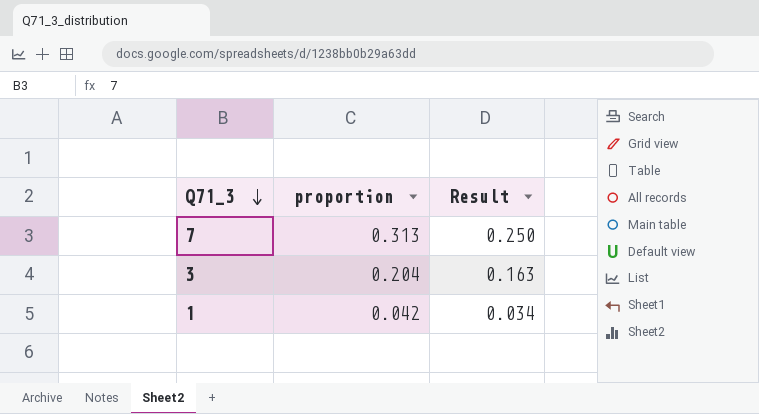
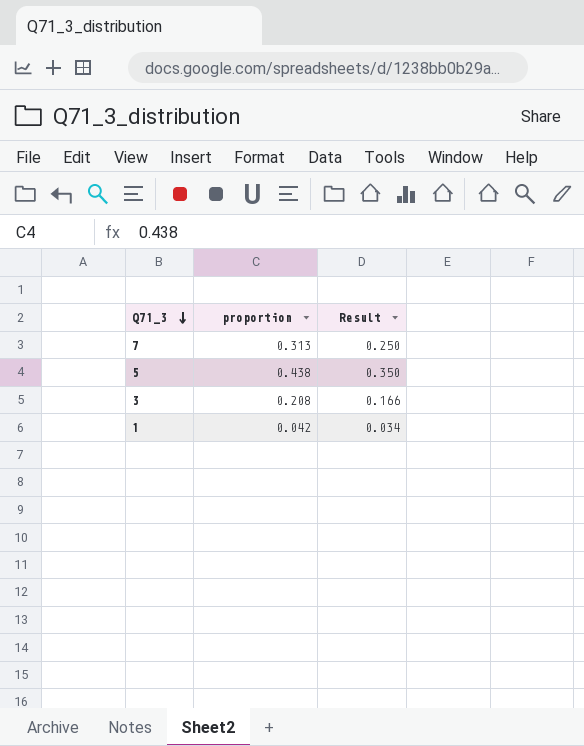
row 5: none -> 0.438 | 0.350
3 | proportion: 0.204 -> 0.208
3 | Result: 0.163 -> 0.166

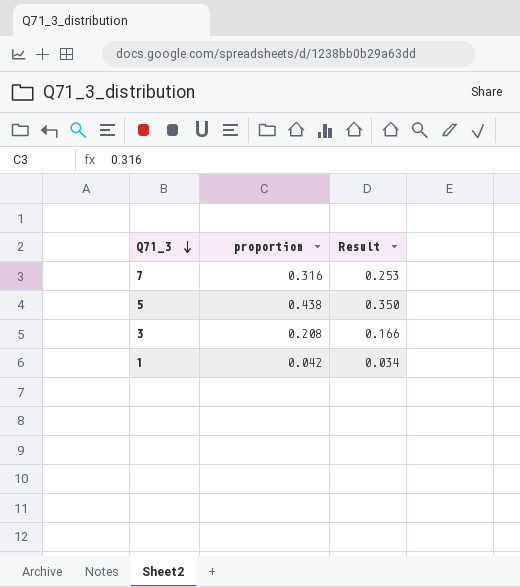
7 | proportion: 0.313 -> 0.316
7 | Result: 0.250 -> 0.253

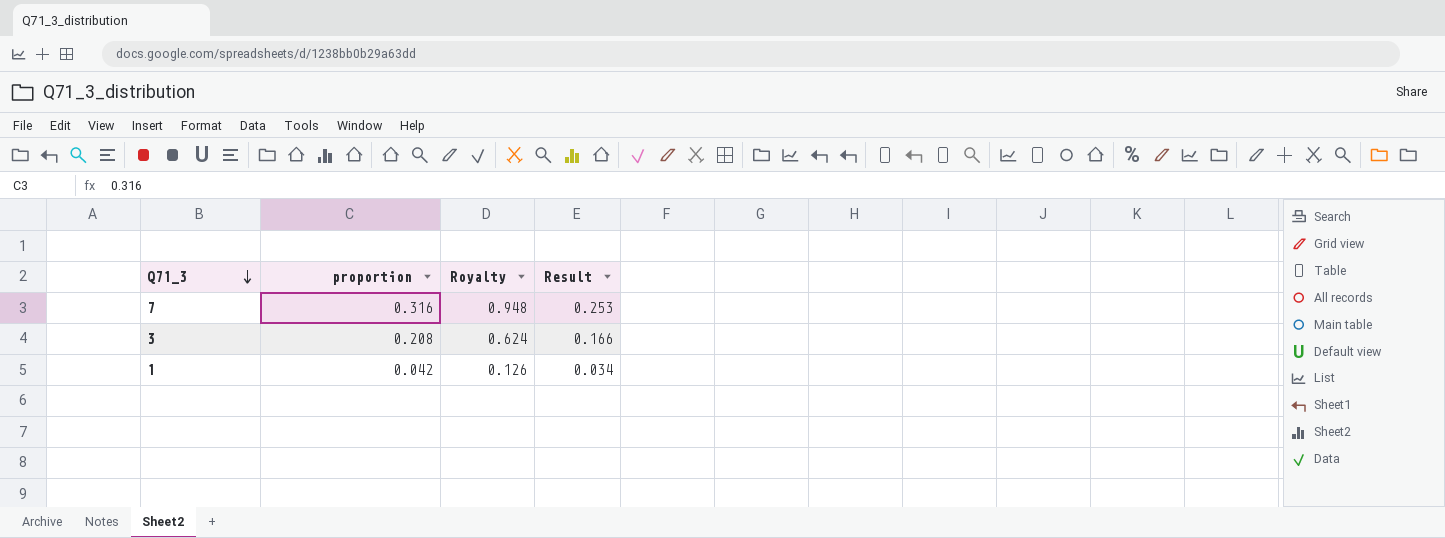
column Royalty | formula: none -> [proportion] * 3
row 5: 0.438 | 0.350 -> none

